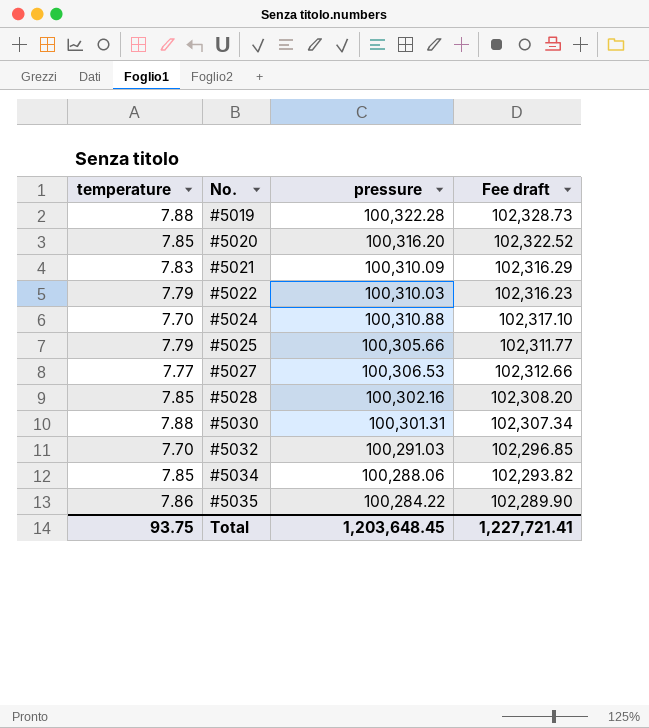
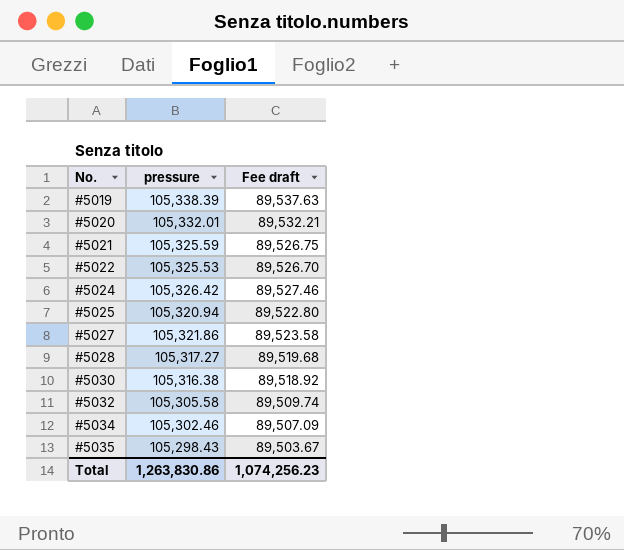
column temperature | position: 1 -> none
column Fee draft | formula: [pressure] * 1.02 -> [pressure] * 0.85
#5019 | pressure: 100,322.28 -> 105,338.39
#5020 | pressure: 100,316.20 -> 105,332.01
#5021 | pressure: 100,310.09 -> 105,325.59
#5022 | pressure: 100,310.03 -> 105,325.53
#5024 | pressure: 100,310.88 -> 105,326.42
#5025 | pressure: 100,305.66 -> 105,320.94
#5027 | pressure: 100,306.53 -> 105,321.86
#5028 | pressure: 100,302.16 -> 105,317.27
#5030 | pressure: 100,301.31 -> 105,316.38
#5032 | pressure: 100,291.03 -> 105,305.58
#5034 | pressure: 100,288.06 -> 105,302.46
#5035 | pressure: 100,284.22 -> 105,298.43
Total | pressure: 1,203,648.45 -> 1,263,830.86
Total | Fee draft: 1,227,721.41 -> 1,074,256.23

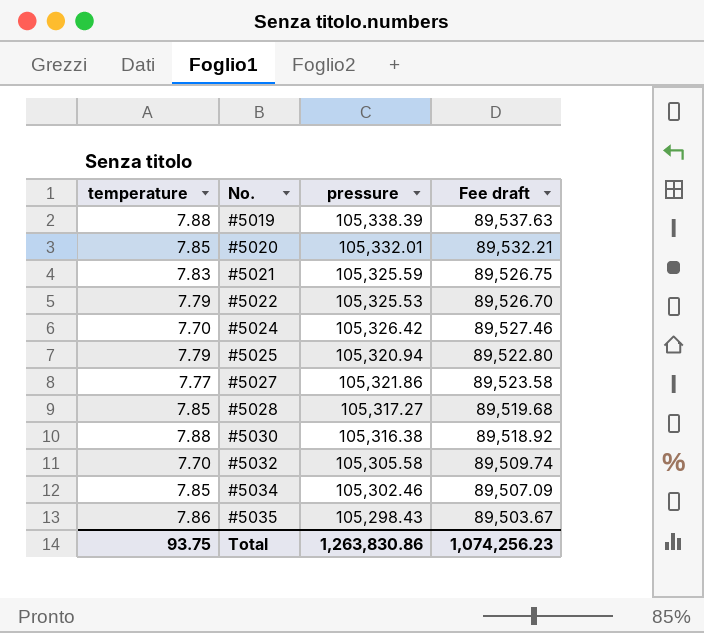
column temperature | position: none -> 1

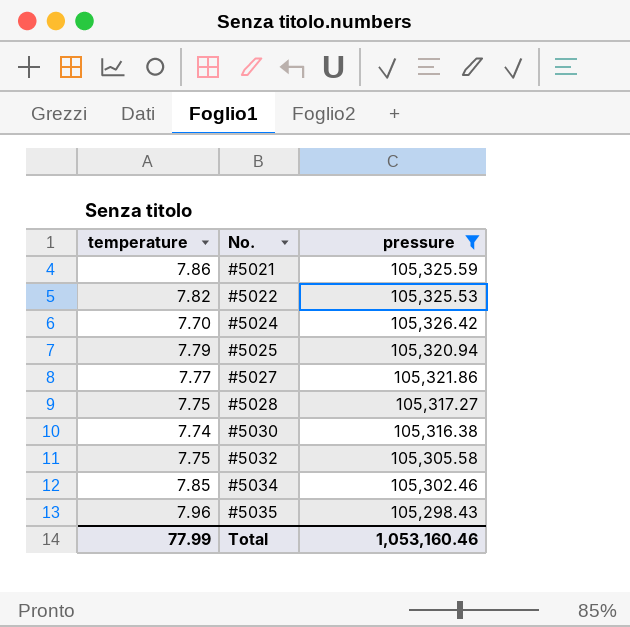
filter: none -> pressure <= 105,326.42
column Fee draft | formula: [pressure] * 0.85 -> none
#5021 | temperature: 7.83 -> 7.86
#5022 | temperature: 7.79 -> 7.82
#5028 | temperature: 7.85 -> 7.75
#5030 | temperature: 7.88 -> 7.74
#5032 | temperature: 7.70 -> 7.75
#5035 | temperature: 7.86 -> 7.96
Total | temperature: 93.75 -> 77.99
Total | pressure: 1,263,830.86 -> 1,053,160.46

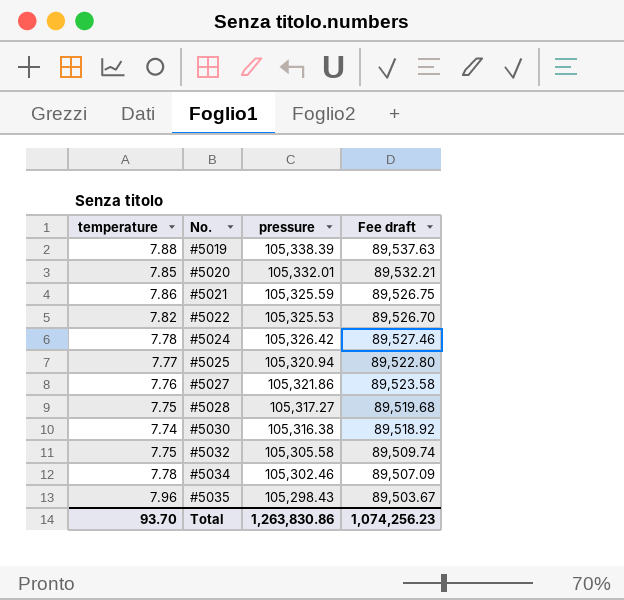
filter: pressure <= 105,326.42 -> none
column Fee draft | formula: none -> [pressure] * 0.85
#5024 | temperature: 7.70 -> 7.78
#5025 | temperature: 7.79 -> 7.77
#5027 | temperature: 7.77 -> 7.76
#5034 | temperature: 7.85 -> 7.78
Total | temperature: 77.99 -> 93.70
Total | pressure: 1,053,160.46 -> 1,263,830.86

